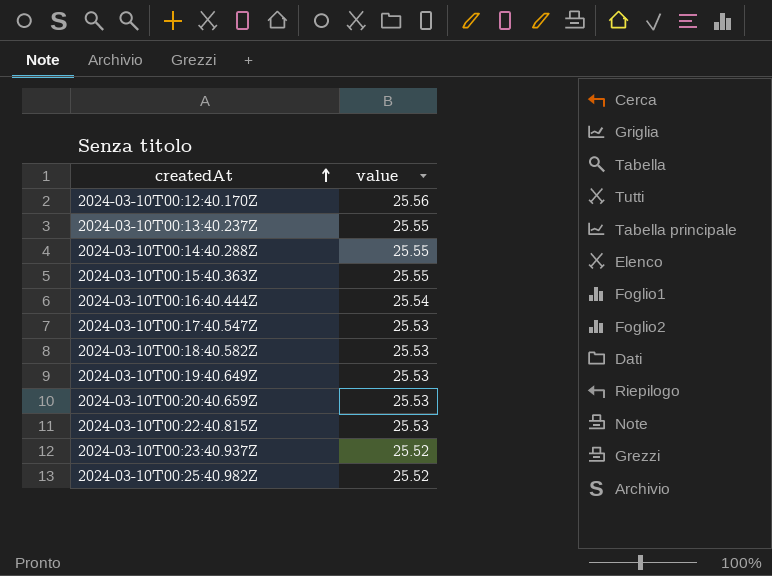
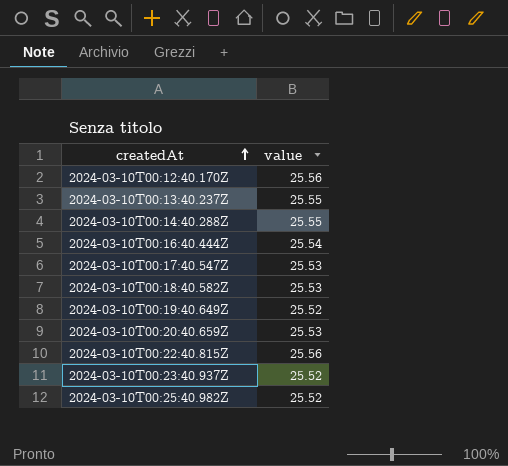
row 2024-03-10T00:15:40.363Z: 25.55 -> none
2024-03-10T00:19:40.649Z | value: 25.53 -> 25.52
2024-03-10T00:22:40.815Z | value: 25.53 -> 25.56

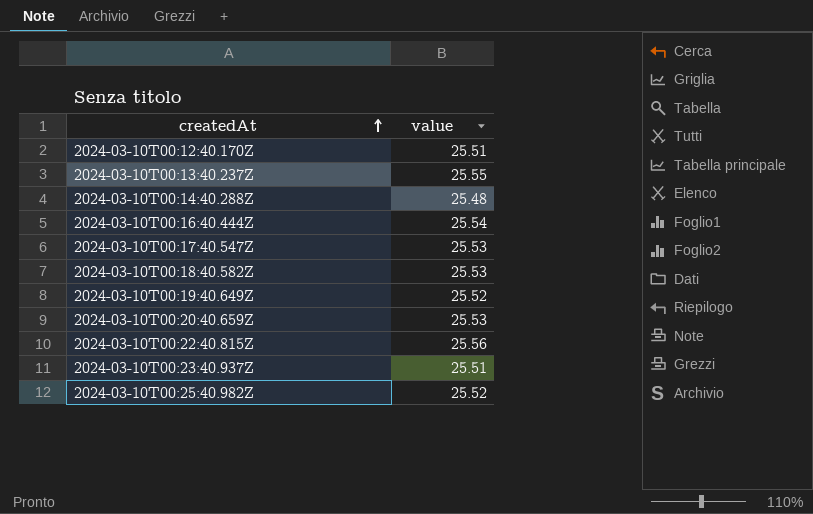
2024-03-10T00:12:40.170Z | value: 25.56 -> 25.51
2024-03-10T00:14:40.288Z | value: 25.55 -> 25.48
2024-03-10T00:23:40.937Z | value: 25.52 -> 25.51

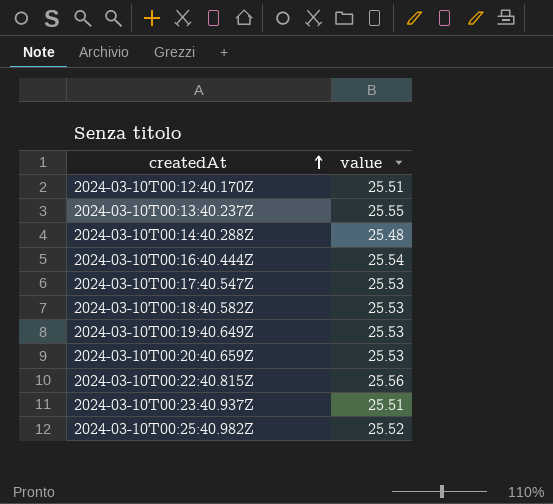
2024-03-10T00:19:40.649Z | value: 25.52 -> 25.53

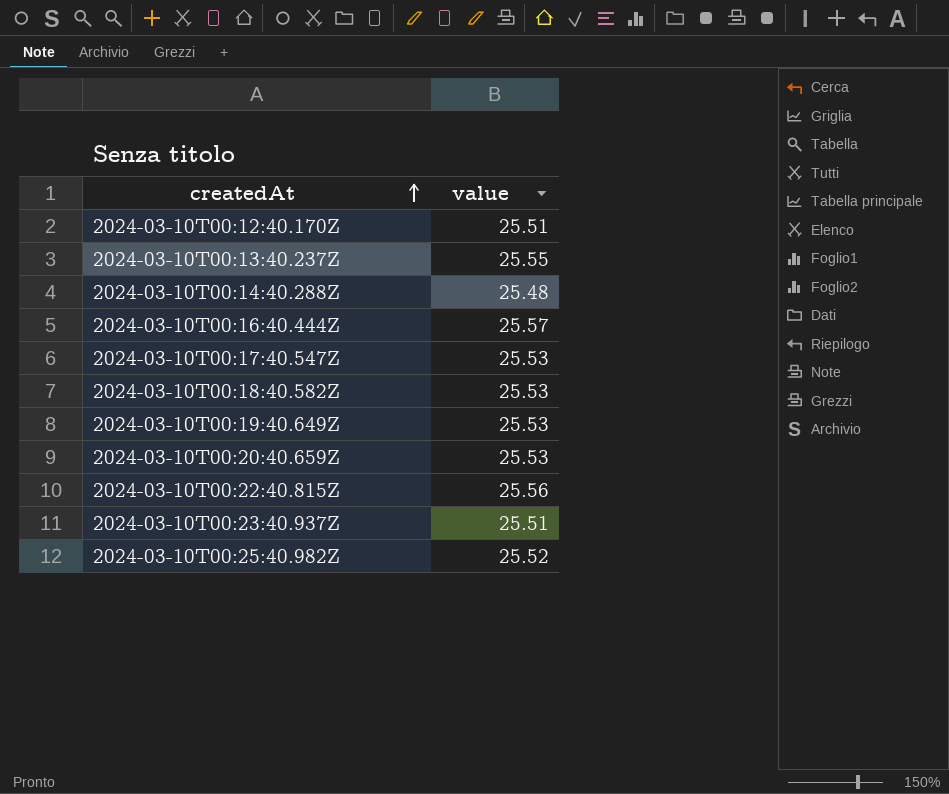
2024-03-10T00:16:40.444Z | value: 25.54 -> 25.57

